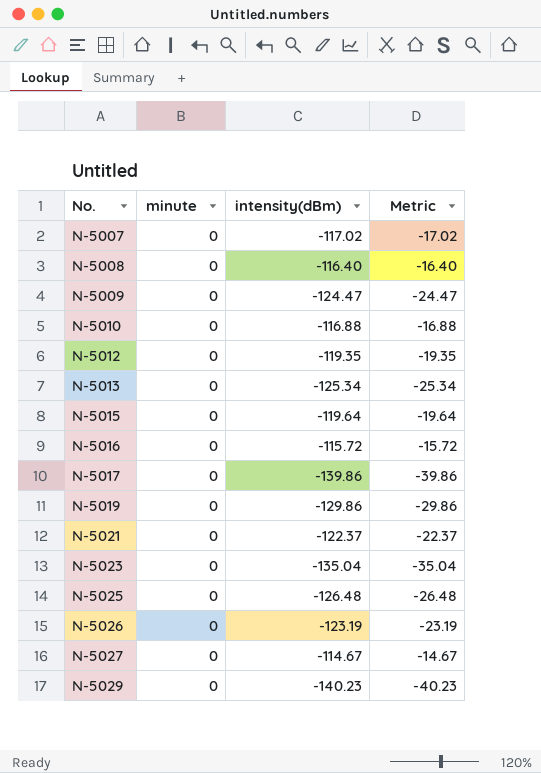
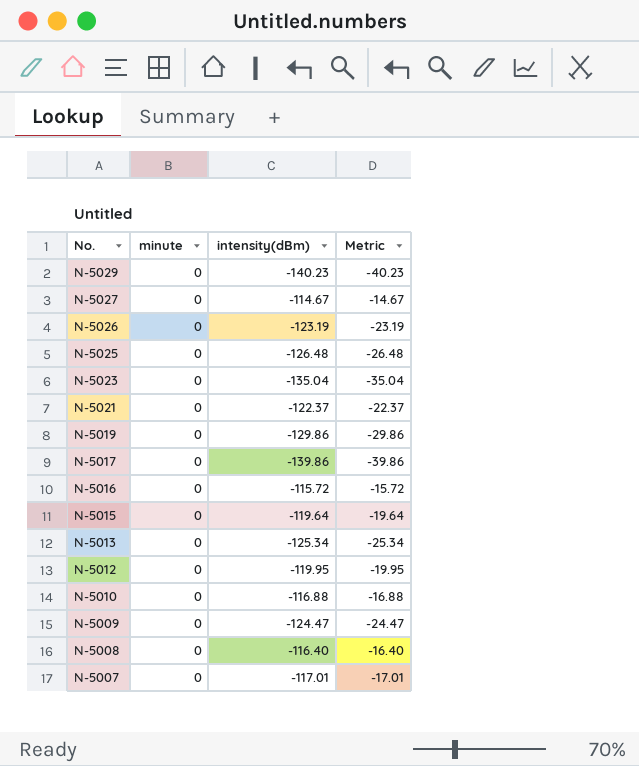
row order: No. ascending -> No. descending
N-5012 | intensity(dBm): -119.35 -> -119.95
N-5012 | Metric: -19.35 -> -19.95
N-5007 | intensity(dBm): -117.02 -> -117.01
N-5007 | Metric: -17.02 -> -17.01

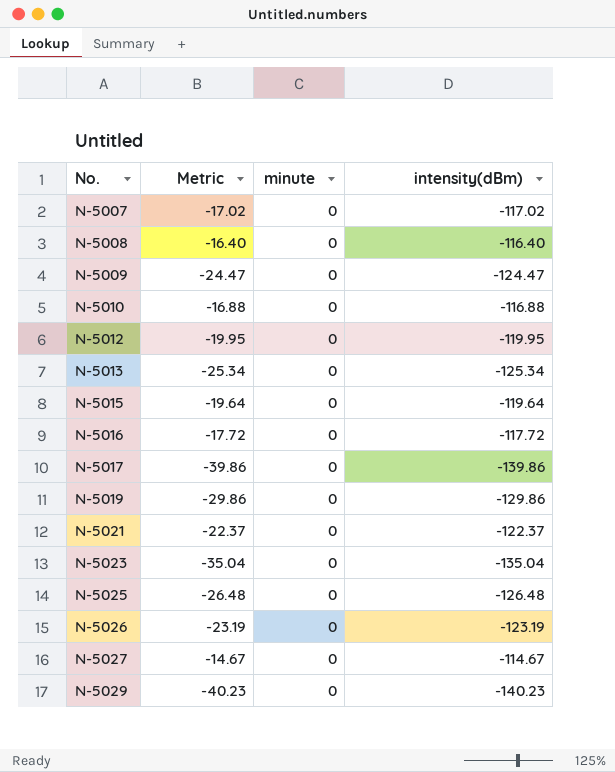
row order: No. descending -> No. ascending
column Metric | position: 4 -> 2
N-5007 | Metric: -17.01 -> -17.02
N-5007 | intensity(dBm): -117.01 -> -117.02
N-5016 | Metric: -15.72 -> -17.72
N-5016 | intensity(dBm): -115.72 -> -117.72

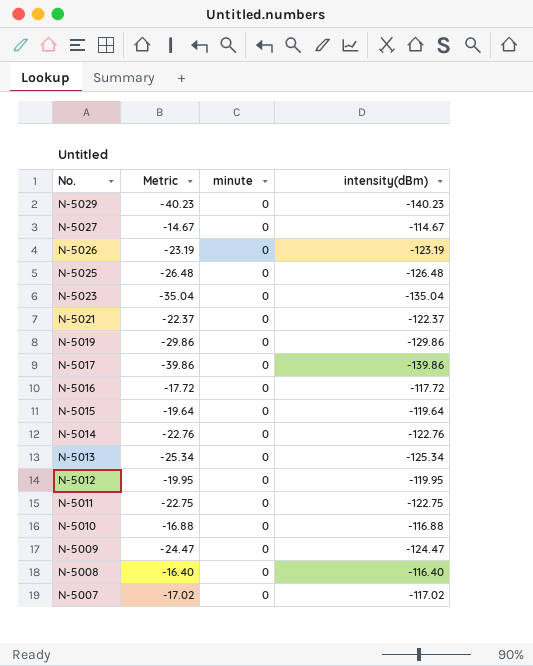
row order: No. ascending -> No. descending
row N-5014: none -> -22.76 | 0 | -122.76
row N-5011: none -> -22.75 | 0 | -122.75

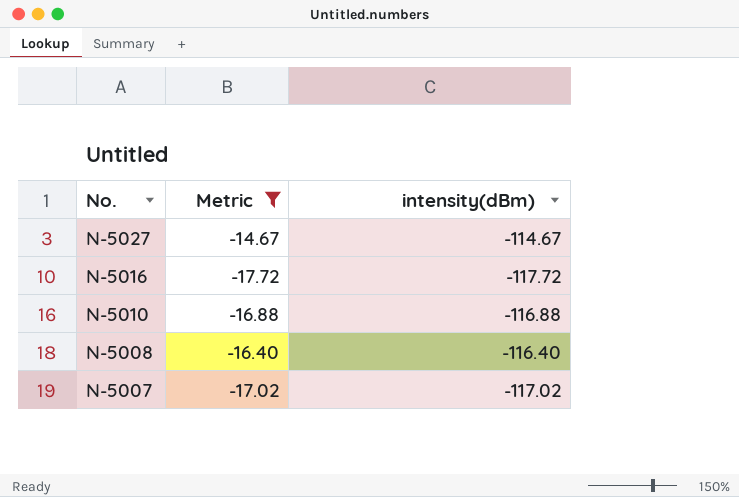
filter: none -> Metric >= -17.72
column minute | position: 3 -> none

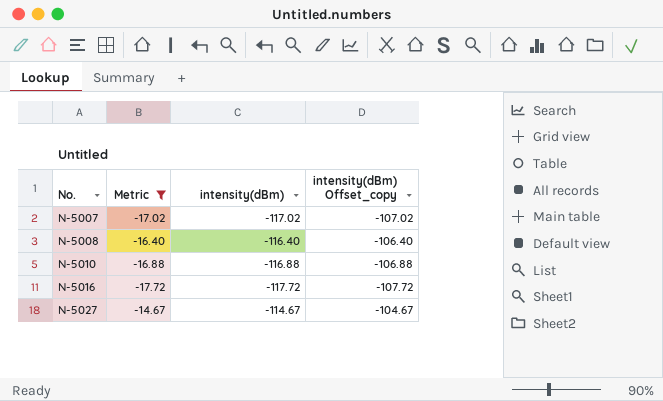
row order: No. descending -> No. ascending
column intensity(dBm) Offset_copy | formula: none -> [intensity(dBm)] + 10

